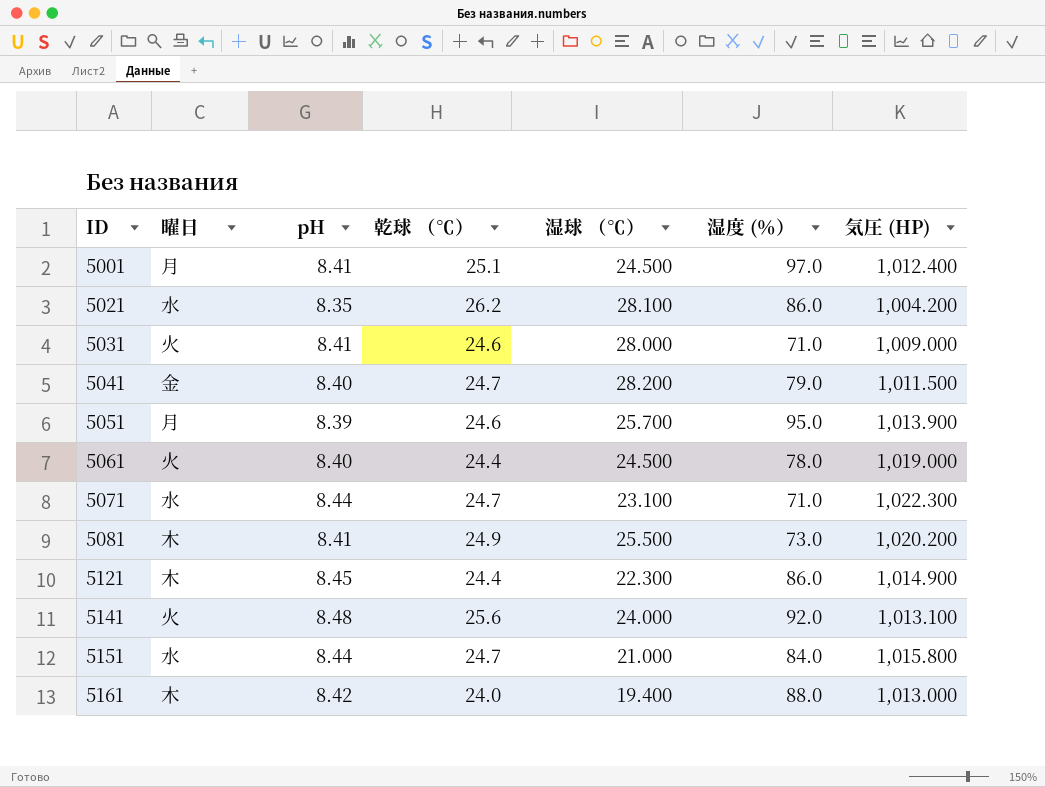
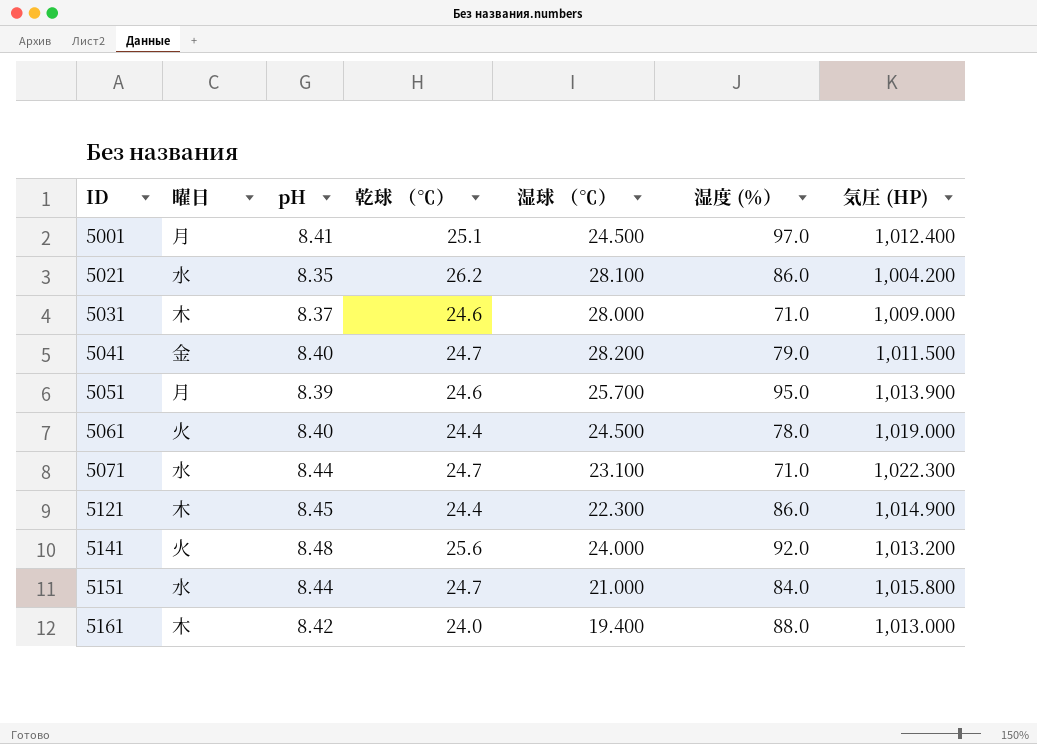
row 5081: 木 | 8.41 | 24.9 | 25.500 | 73.0 | 1,020.200 -> none
5031 | 曜日: 火 -> 木
5031 | pH: 8.41 -> 8.37
5141 | 気圧 (HP): 1,013.100 -> 1,013.200

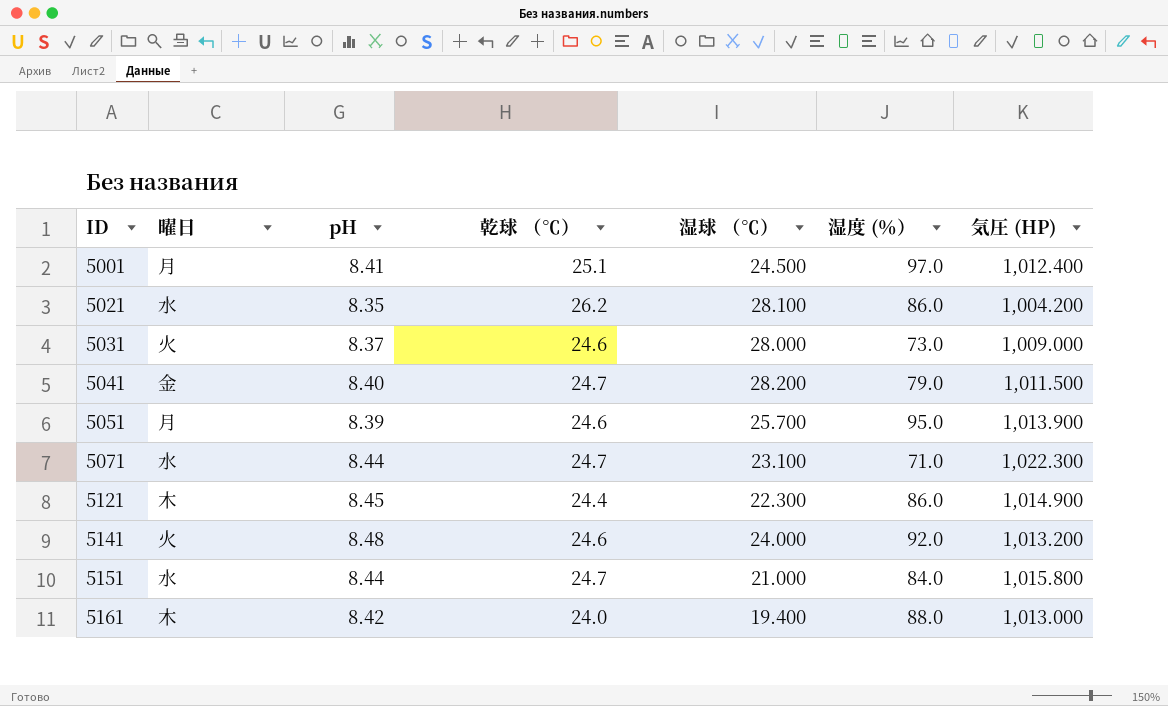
row 5061: 火 | 8.40 | 24.4 | 24.500 | 78.0 | 1,019.000 -> none
5031 | 曜日: 木 -> 火
5031 | 湿度 (％）: 71.0 -> 73.0
5141 | 乾球 （℃）: 25.6 -> 24.6

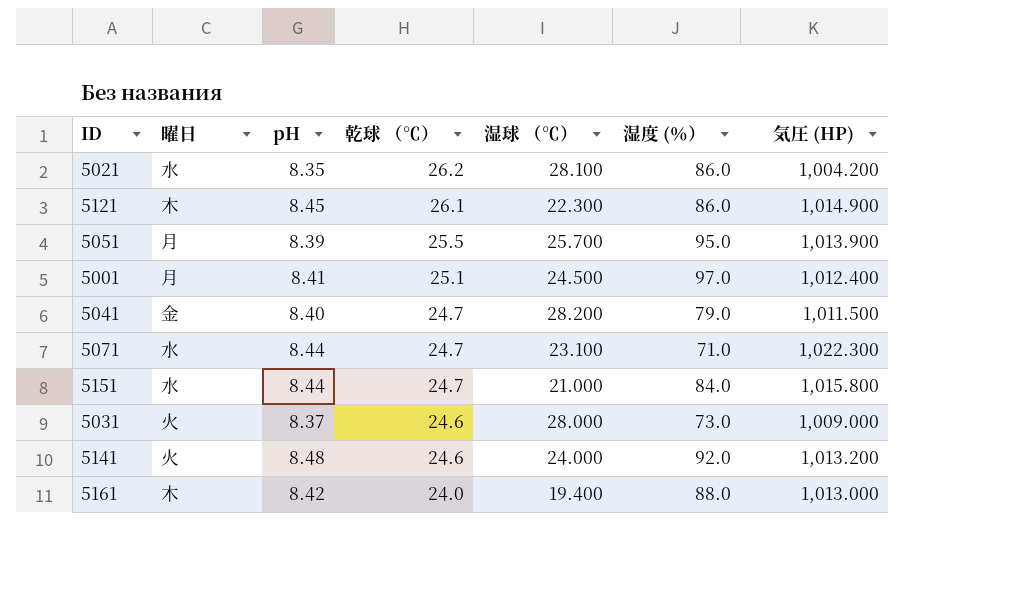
row order: ID ascending -> 乾球 （℃） descending
5121 | 乾球 （℃）: 24.4 -> 26.1
5051 | 乾球 （℃）: 24.6 -> 25.5

